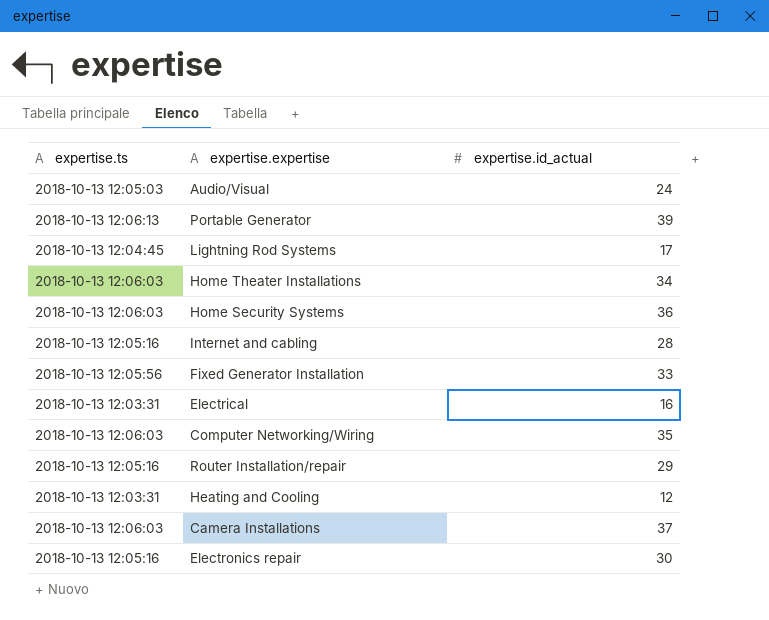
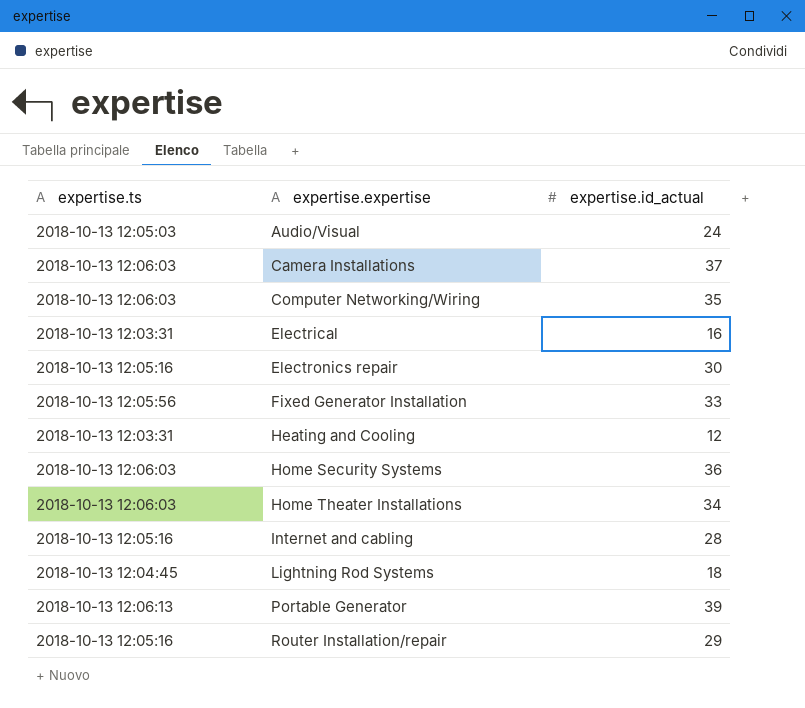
row order: none -> expertise.expertise ascending
Lightning Rod Systems | expertise.id_actual: 17 -> 18

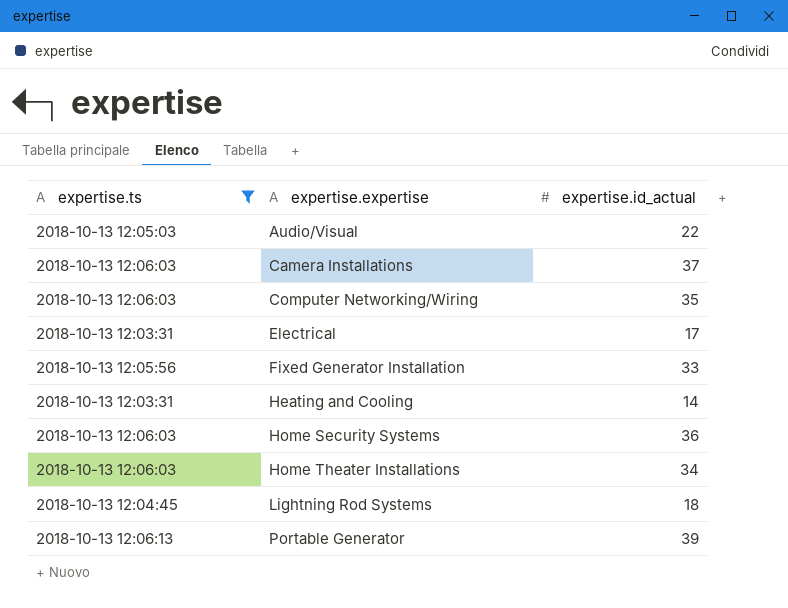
filter: none -> expertise.ts != 2018-10-13 12:05:16
Audio/Visual | expertise.id_actual: 24 -> 22
Electrical | expertise.id_actual: 16 -> 17
Heating and Cooling | expertise.id_actual: 12 -> 14

